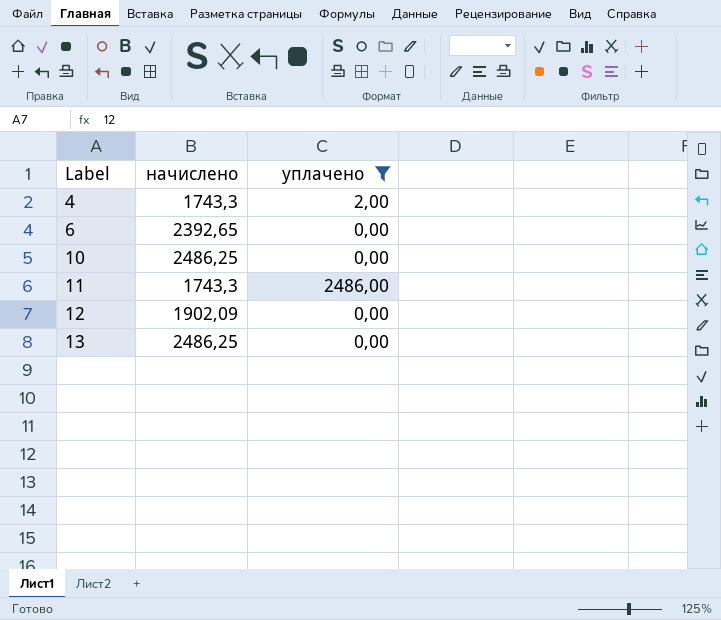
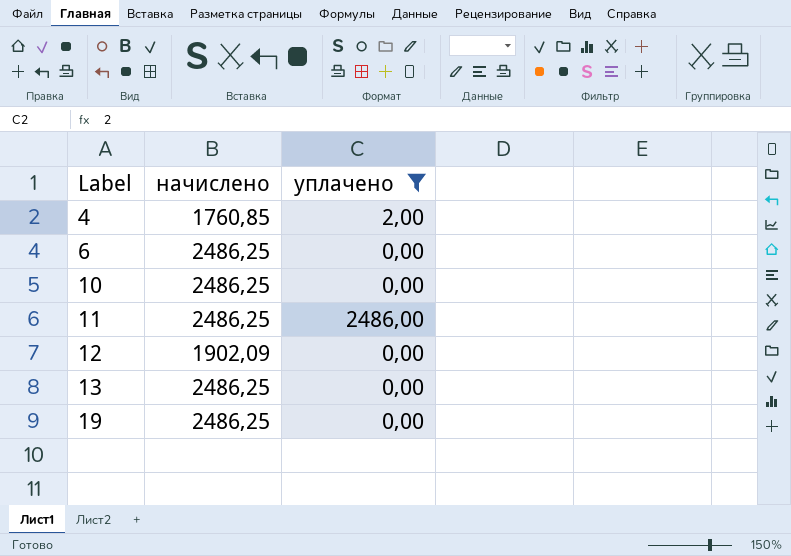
4 | начислено: 1743,3 -> 1760,85
6 | начислено: 2392,65 -> 2486,25
11 | начислено: 1743,3 -> 2486,25
row 19: none -> 2486,25 | 0,00

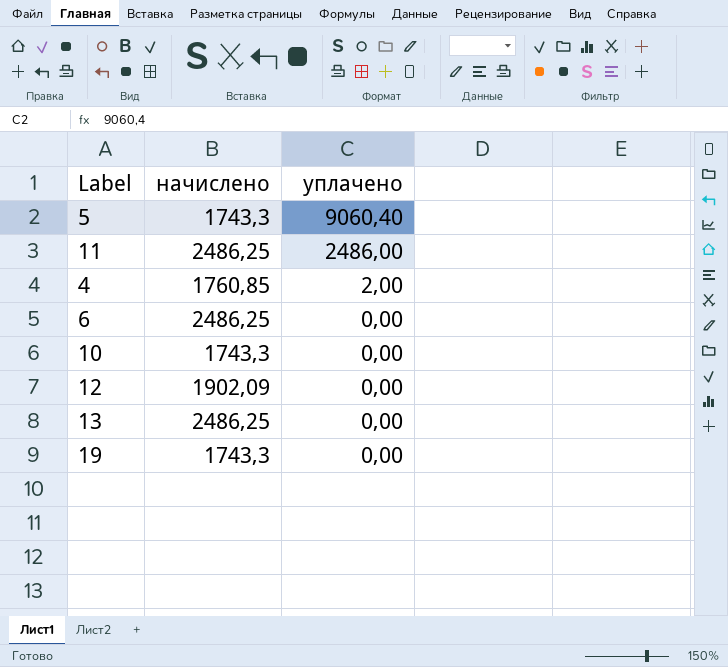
filter: уплачено != 9060,40 -> none
row order: Label ascending -> уплачено descending
10 | начислено: 2486,25 -> 1743,3
19 | начислено: 2486,25 -> 1743,3

